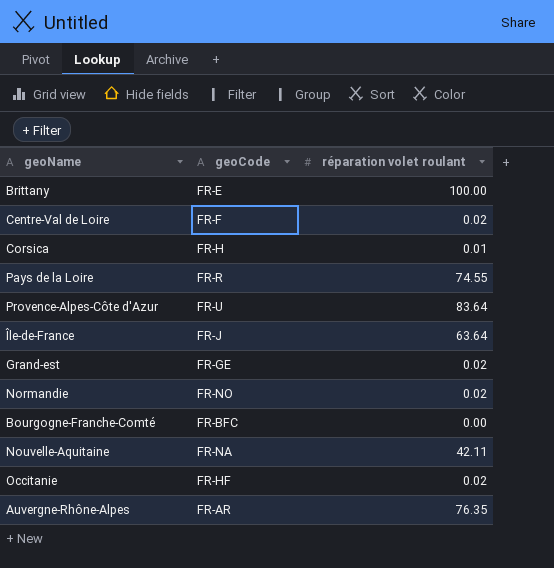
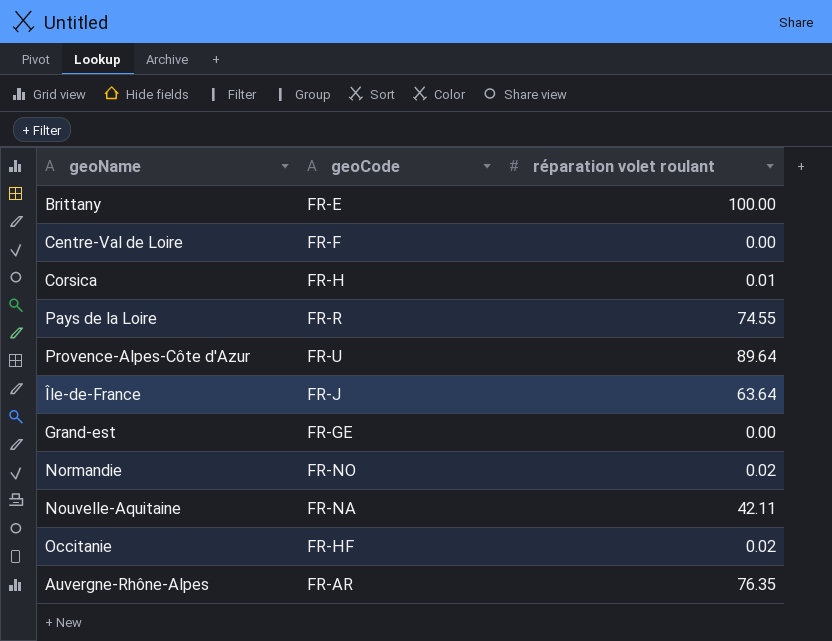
row Bourgogne-Franche-Comté: FR-BFC | 0.00 -> none
Centre-Val de Loire | réparation volet roulant: 0.02 -> 0.00
Provence-Alpes-Côte d'Azur | réparation volet roulant: 83.64 -> 89.64
Grand-est | réparation volet roulant: 0.02 -> 0.00

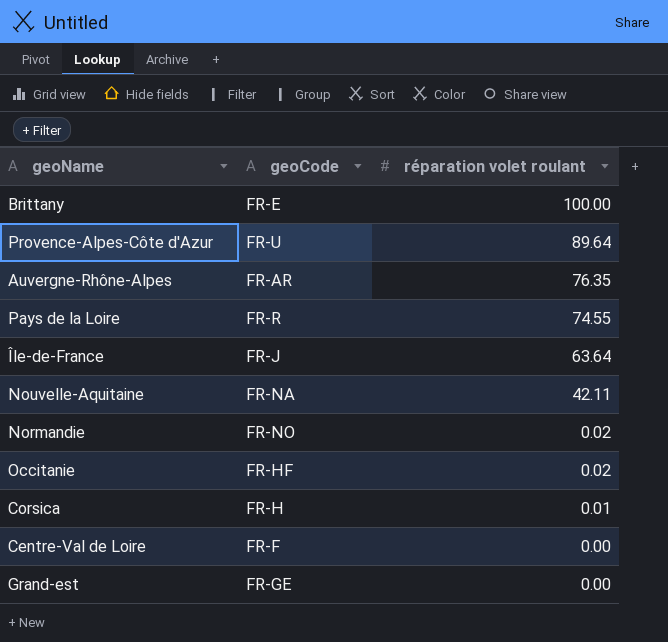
row order: none -> réparation volet roulant descending

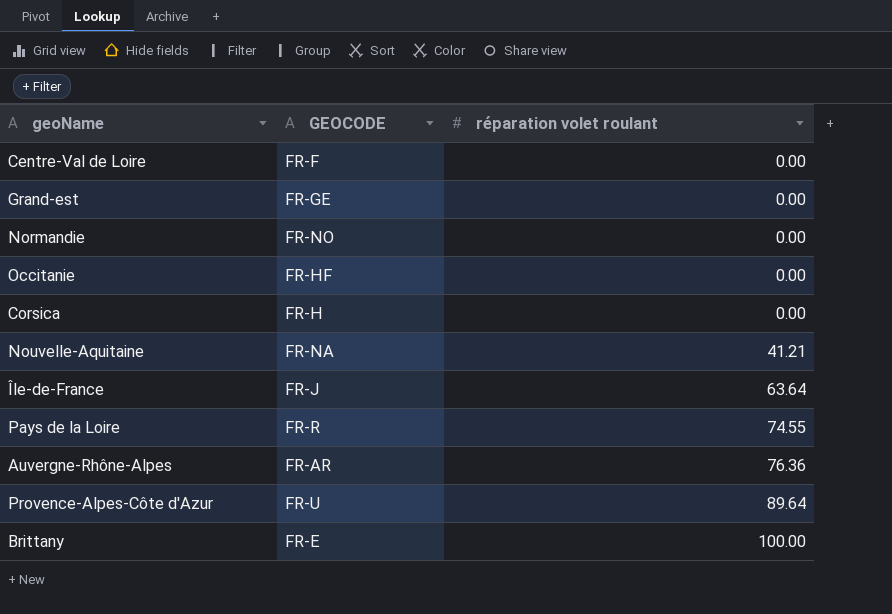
row order: réparation volet roulant descending -> réparation volet roulant ascending
column name: geoCode -> GEOCODE
Normandie | réparation volet roulant: 0.02 -> 0.00
Occitanie | réparation volet roulant: 0.02 -> 0.00
Corsica | réparation volet roulant: 0.01 -> 0.00
Nouvelle-Aquitaine | réparation volet roulant: 42.11 -> 41.21
Auvergne-Rhône-Alpes | réparation volet roulant: 76.35 -> 76.36

